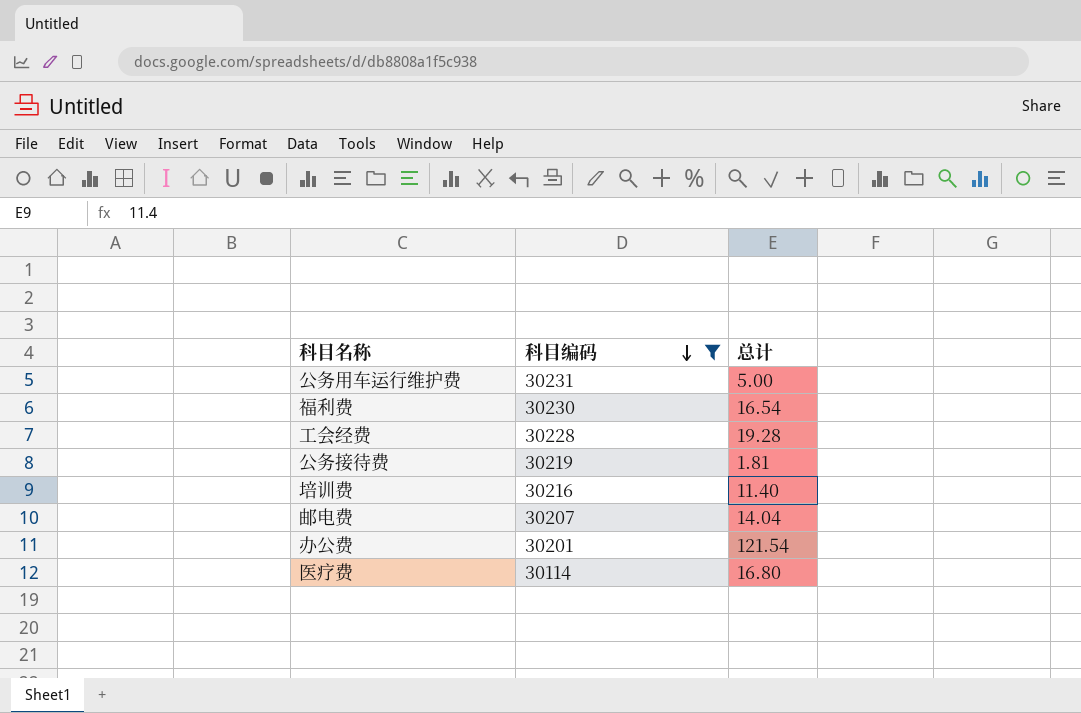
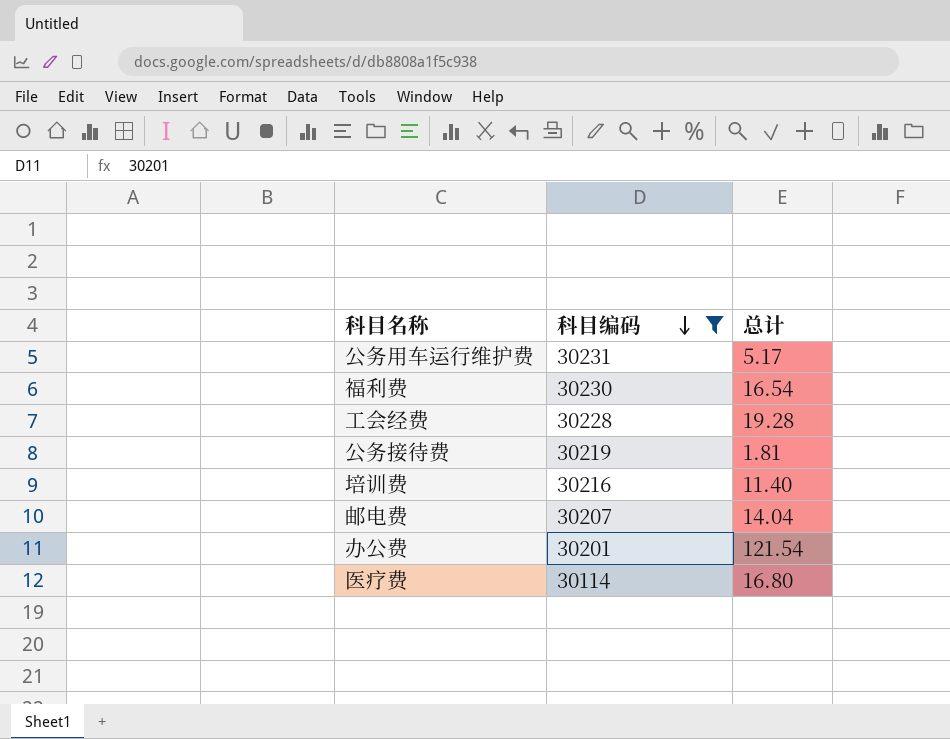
公务用车运行维护费 | 总计: 5.00 -> 5.17

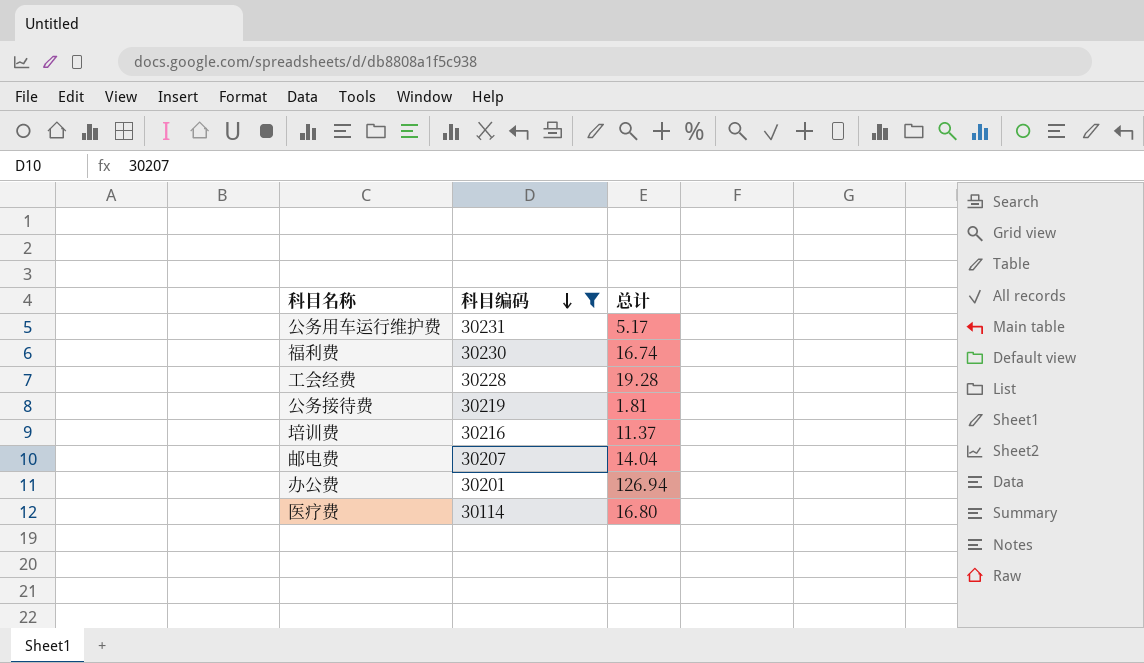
福利费 | 总计: 16.54 -> 16.74
培训费 | 总计: 11.40 -> 11.37
办公费 | 总计: 121.54 -> 126.94

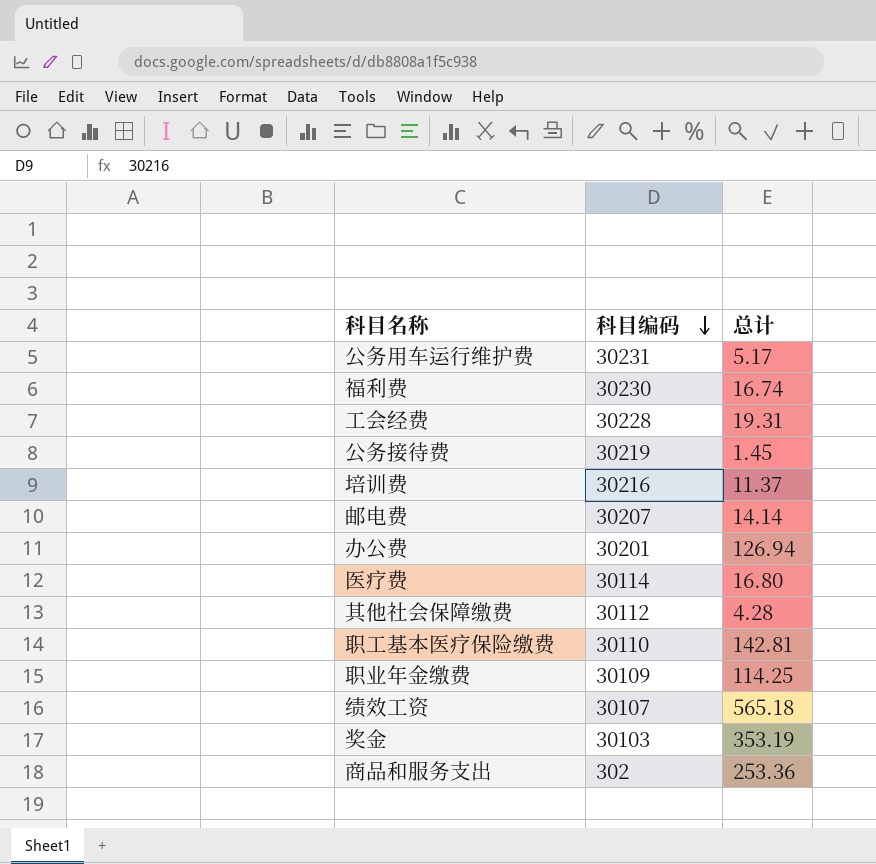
filter: 科目编码 >= 30114 -> none
工会经费 | 总计: 19.28 -> 19.31
公务接待费 | 总计: 1.81 -> 1.45
邮电费 | 总计: 14.04 -> 14.14

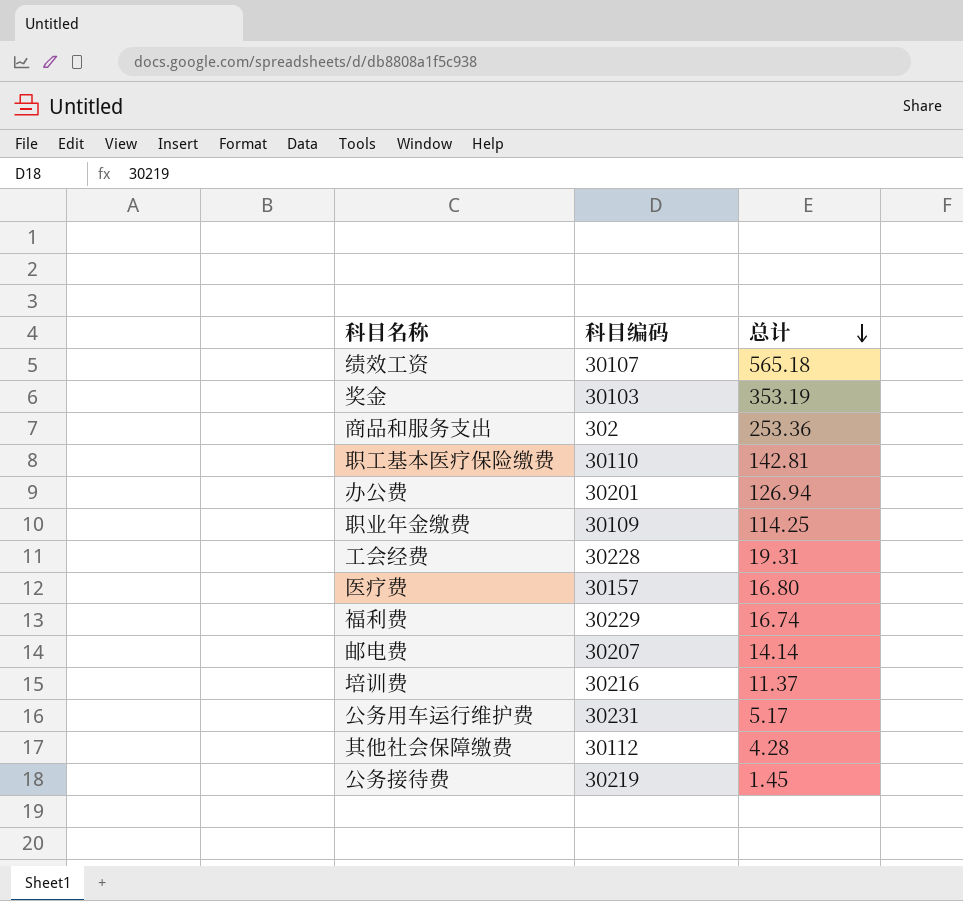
row order: 科目编码 descending -> 总计 descending
医疗费 | 科目编码: 30114 -> 30157
福利费 | 科目编码: 30230 -> 30229

